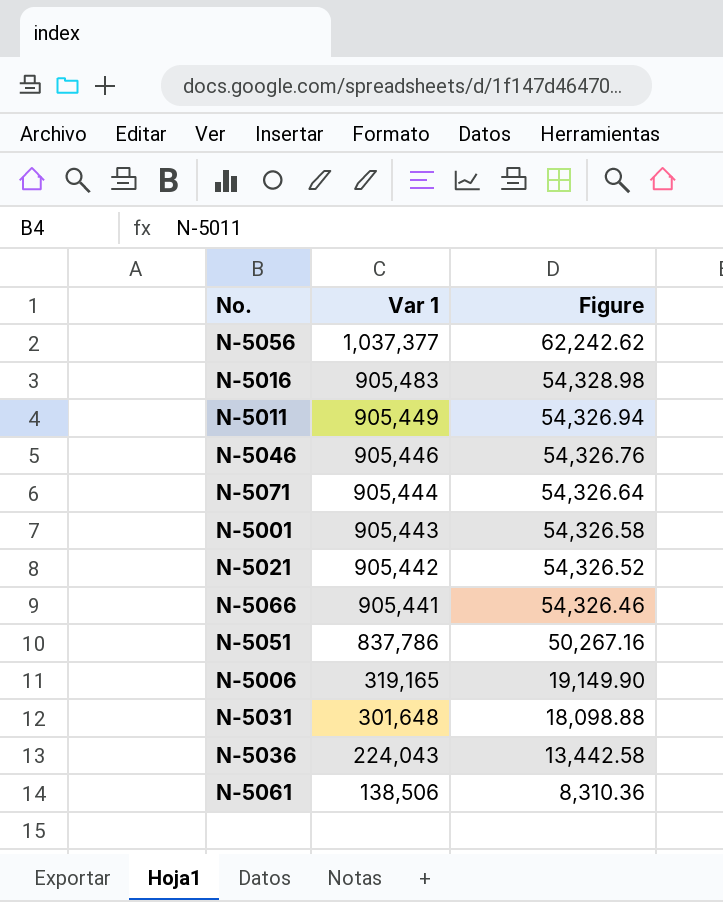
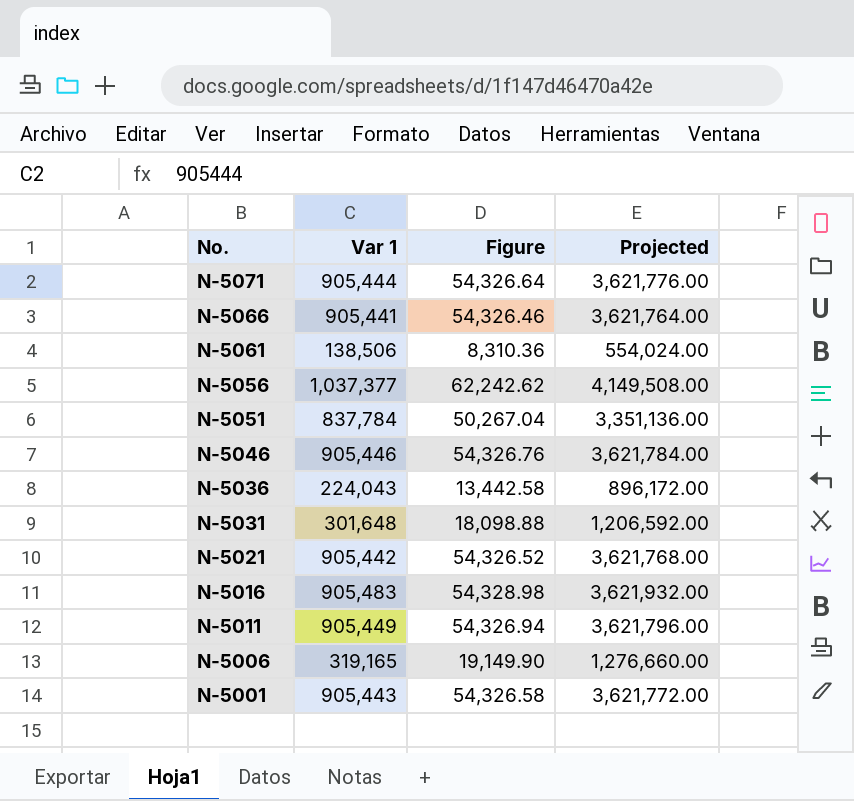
row order: Var 1 descending -> No. descending
column Projected | formula: none -> [Var 1] * 4
N-5051 | Var 1: 837,786 -> 837,784
N-5051 | Figure: 50,267.16 -> 50,267.04

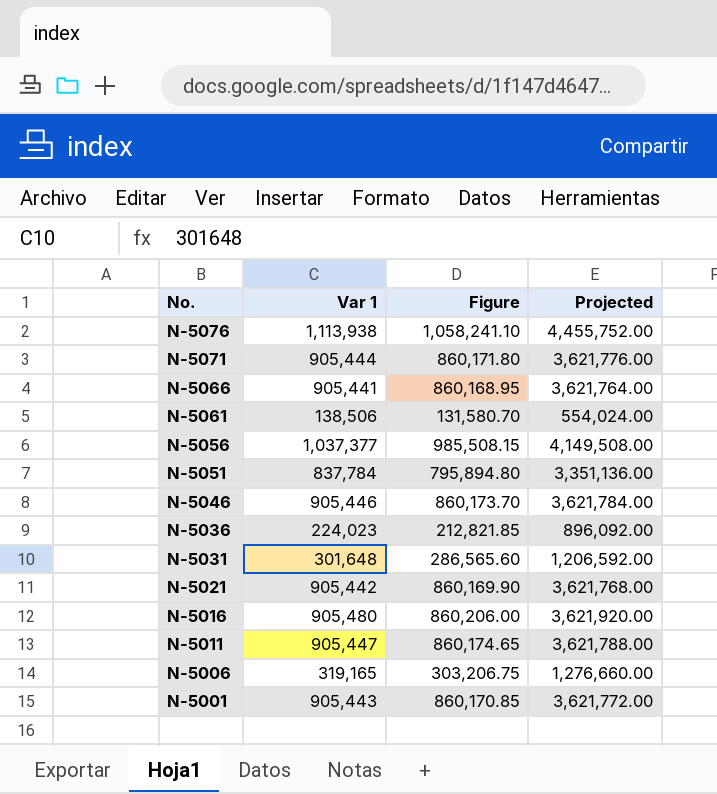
column Figure | formula: [Var 1] * 0.06 -> [Var 1] * 0.95
row N-5076: none -> 1,113,938 | 1,058,241.10 | 4,455,752.00
N-5036 | Var 1: 224,043 -> 224,023
N-5036 | Projected: 896,172.00 -> 896,092.00
N-5016 | Var 1: 905,483 -> 905,480
N-5016 | Projected: 3,621,932.00 -> 3,621,920.00
N-5011 | Var 1: 905,449 -> 905,447
N-5011 | Projected: 3,621,796.00 -> 3,621,788.00

